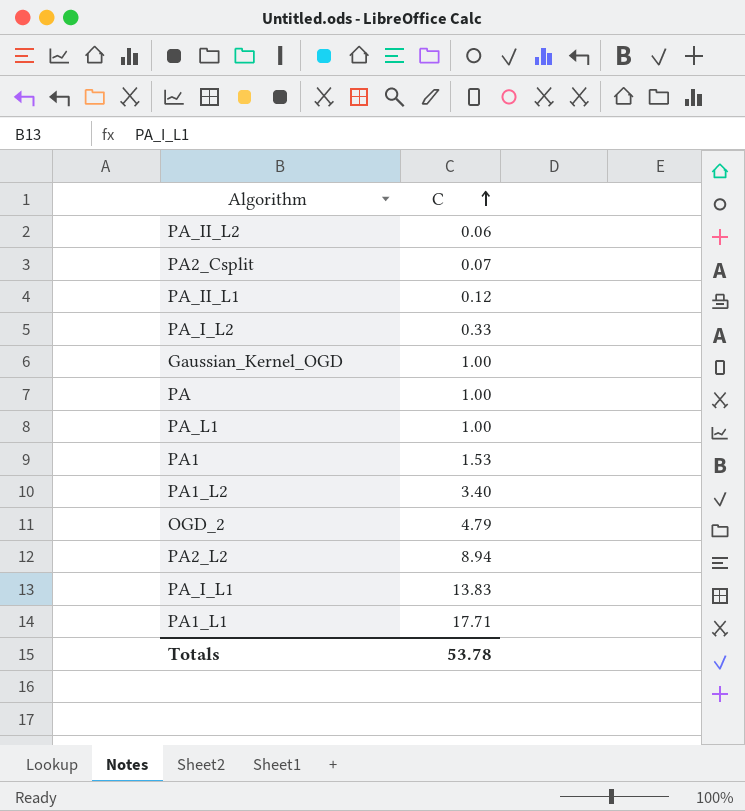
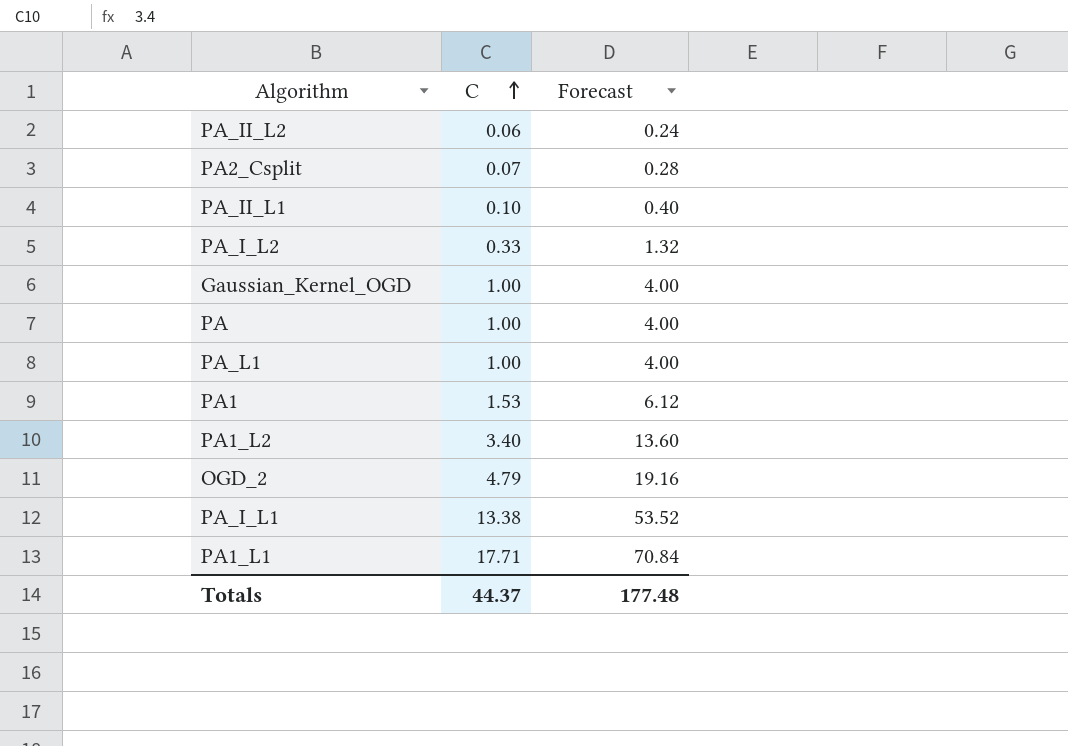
column Forecast | formula: none -> [C] * 4
row PA2_L2: 8.94 -> none
PA_II_L1 | C: 0.12 -> 0.10
PA_I_L1 | C: 13.83 -> 13.38
Totals | C: 53.78 -> 44.37

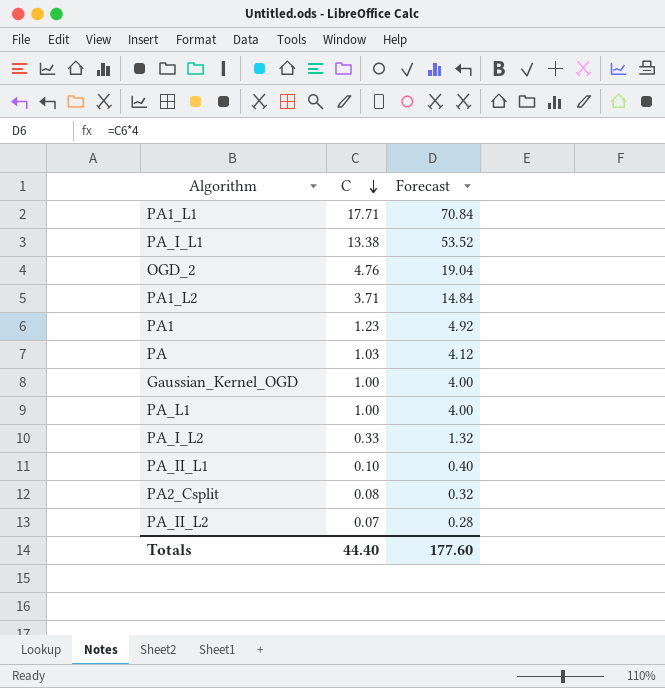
row order: C ascending -> C descending
OGD_2 | C: 4.79 -> 4.76
OGD_2 | Forecast: 19.16 -> 19.04
PA1_L2 | C: 3.40 -> 3.71
PA1_L2 | Forecast: 13.60 -> 14.84
PA1 | C: 1.53 -> 1.23
PA1 | Forecast: 6.12 -> 4.92
PA | C: 1.00 -> 1.03
PA | Forecast: 4.00 -> 4.12
PA2_Csplit | C: 0.07 -> 0.08
PA2_Csplit | Forecast: 0.28 -> 0.32
PA_II_L2 | C: 0.06 -> 0.07
PA_II_L2 | Forecast: 0.24 -> 0.28
Totals | C: 44.37 -> 44.40
Totals | Forecast: 177.48 -> 177.60

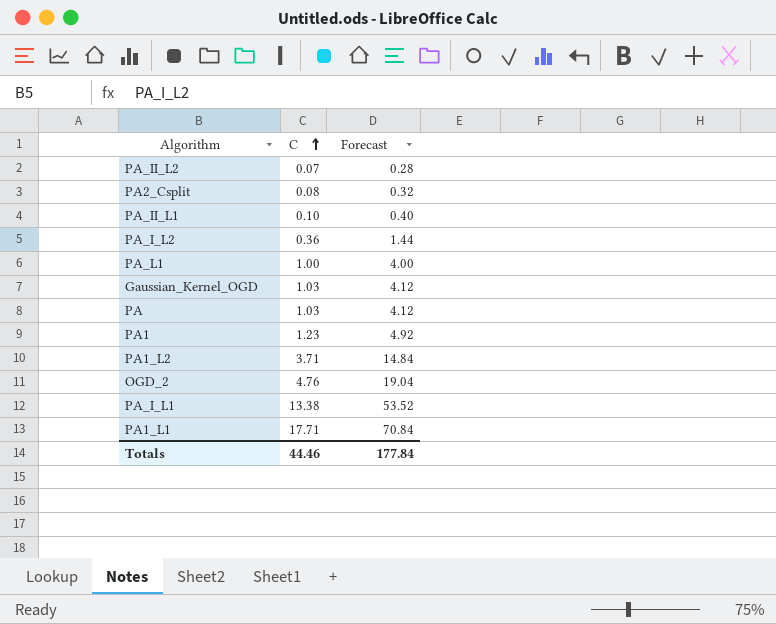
row order: C descending -> C ascending
PA_I_L2 | C: 0.33 -> 0.36
PA_I_L2 | Forecast: 1.32 -> 1.44
Gaussian_Kernel_OGD | C: 1.00 -> 1.03
Gaussian_Kernel_OGD | Forecast: 4.00 -> 4.12
Totals | C: 44.40 -> 44.46
Totals | Forecast: 177.60 -> 177.84

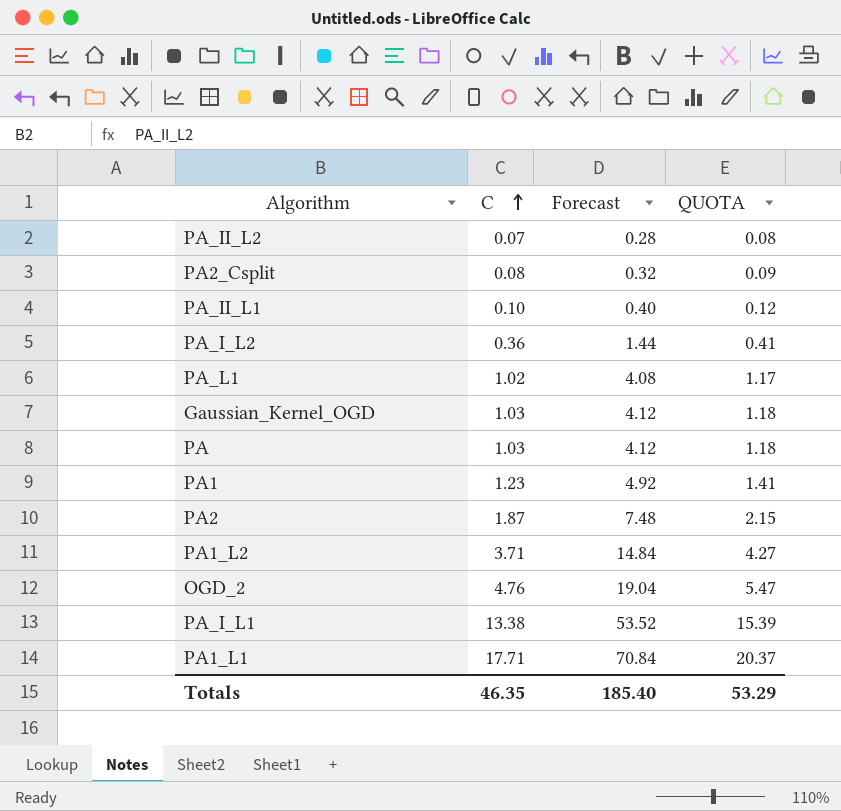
column QUOTA | formula: none -> [C] * 1.15
PA_L1 | C: 1.00 -> 1.02
PA_L1 | Forecast: 4.00 -> 4.08
row PA2: none -> 1.87 | 7.48 | 2.15
Totals | C: 44.46 -> 46.35
Totals | Forecast: 177.84 -> 185.40

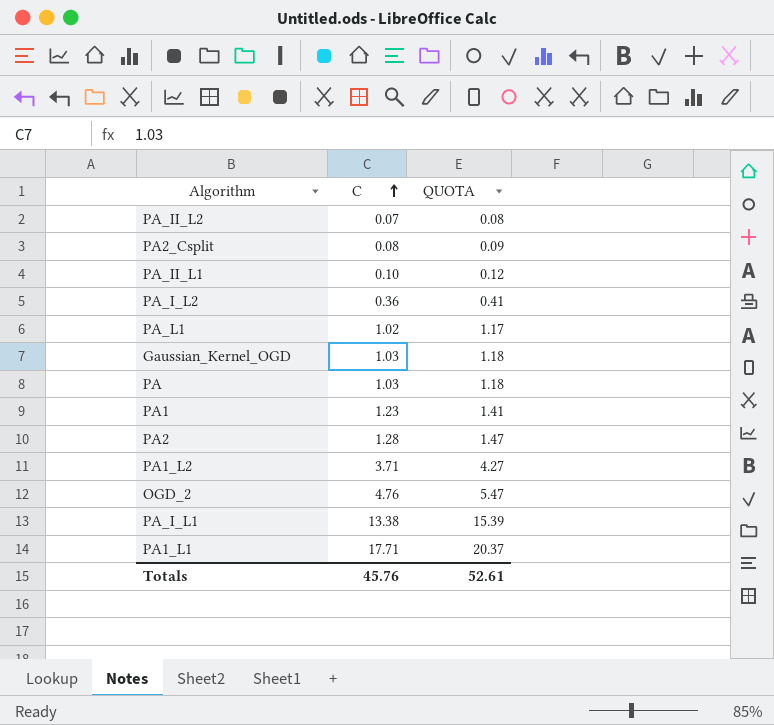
column Forecast | formula: [C] * 4 -> none
PA2 | C: 1.87 -> 1.28
PA2 | QUOTA: 2.15 -> 1.47
Totals | C: 46.35 -> 45.76
Totals | QUOTA: 53.29 -> 52.61

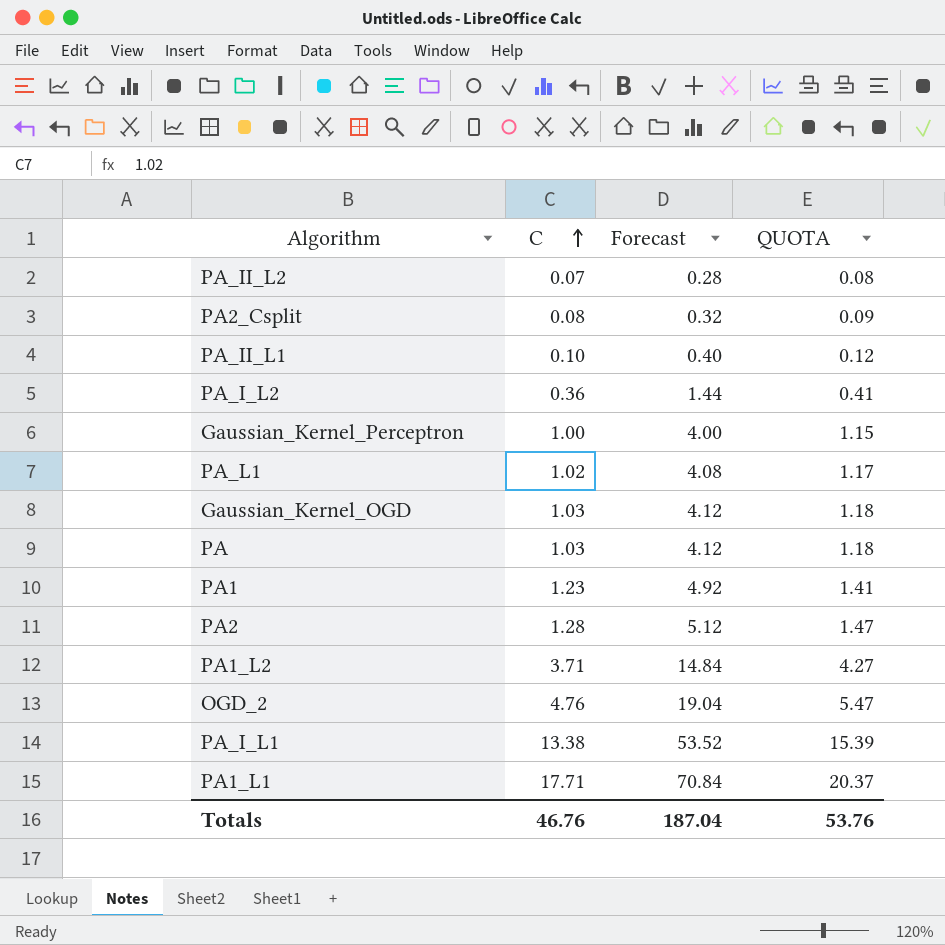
column Forecast | formula: none -> [C] * 4
row Gaussian_Kernel_Perceptron: none -> 1.00 | 4.00 | 1.15
Totals | C: 45.76 -> 46.76
Totals | QUOTA: 52.61 -> 53.76

